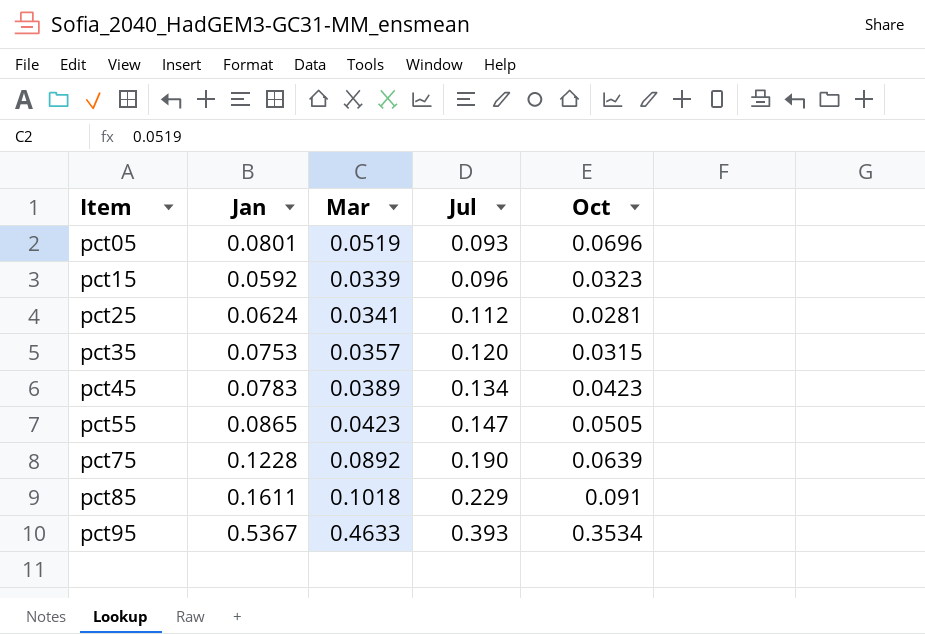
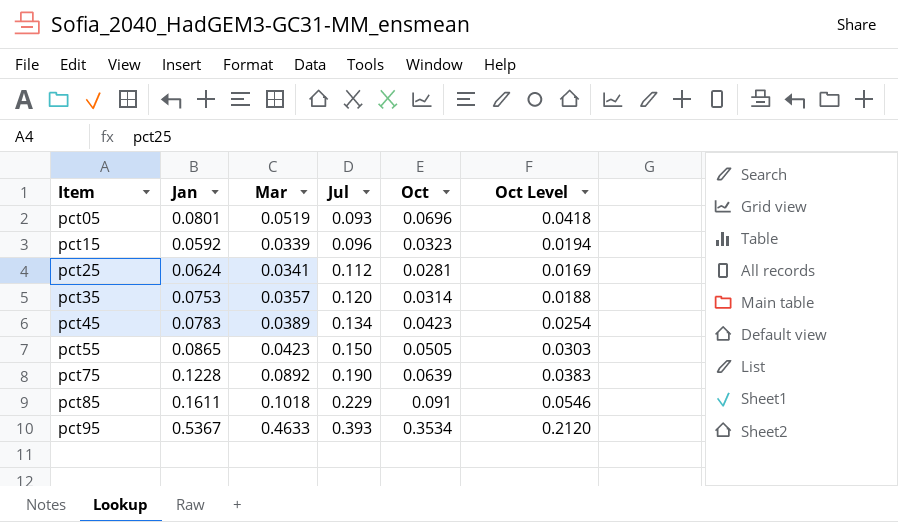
column Oct Level | formula: none -> [Oct] * 0.6
pct35 | Oct: 0.0315 -> 0.0314
pct55 | Jul: 0.147 -> 0.150

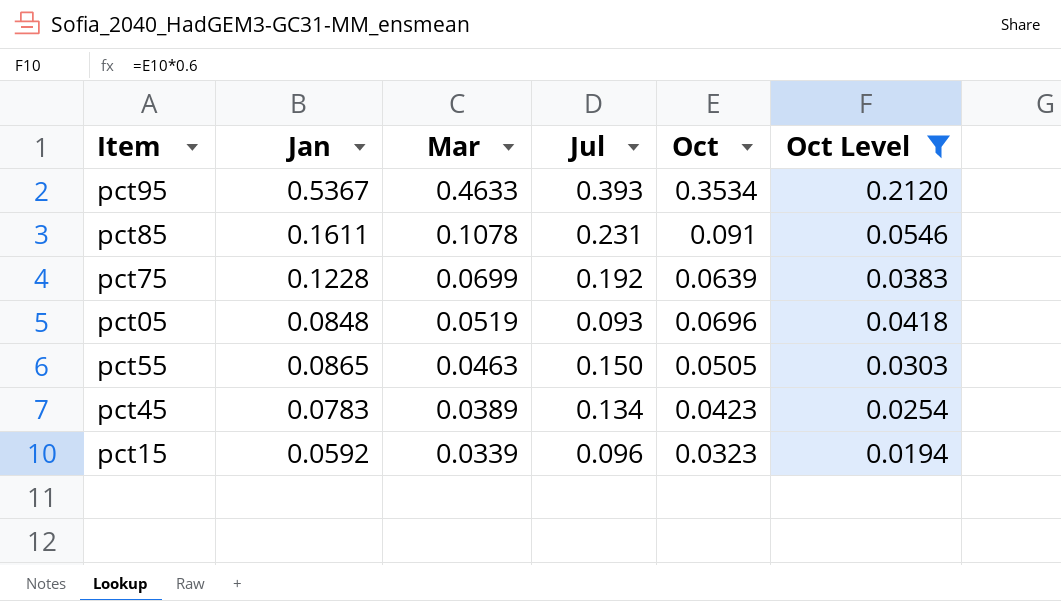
filter: none -> Oct Level >= 0.0194
row order: Item ascending -> Mar descending
pct85 | Mar: 0.1018 -> 0.1078
pct85 | Jul: 0.229 -> 0.231
pct75 | Mar: 0.0892 -> 0.0699
pct75 | Jul: 0.190 -> 0.192
pct05 | Jan: 0.0801 -> 0.0848
pct55 | Mar: 0.0423 -> 0.0463

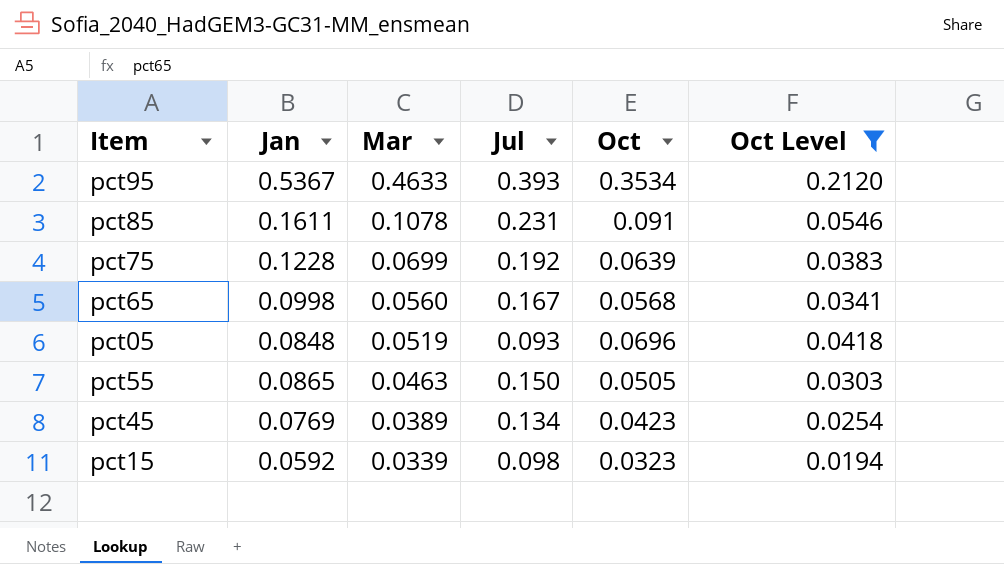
row pct65: none -> 0.0998 | 0.0560 | 0.167 | 0.0568 | 0.0341
pct45 | Jan: 0.0783 -> 0.0769
pct15 | Jul: 0.096 -> 0.098

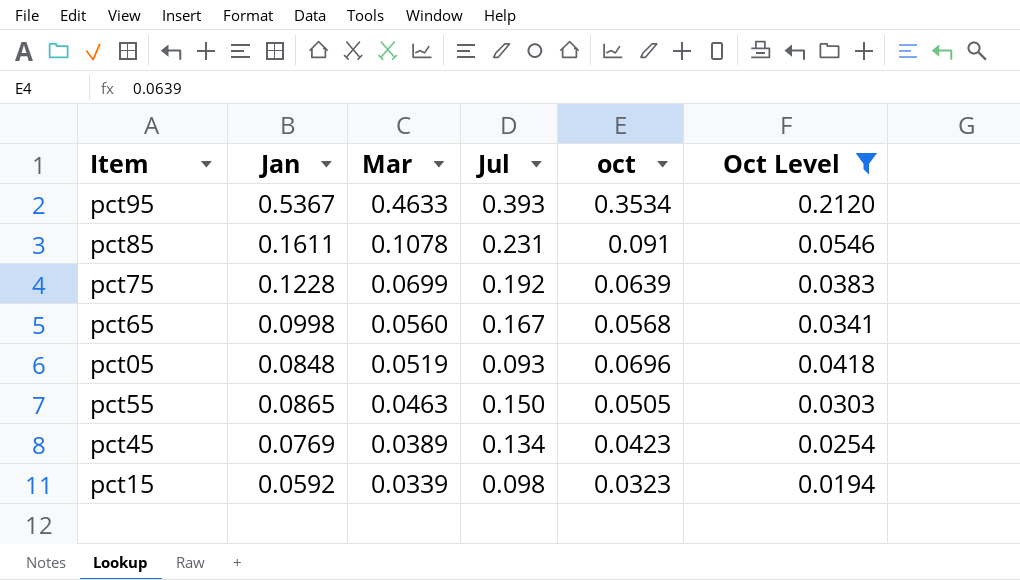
column name: Oct -> oct

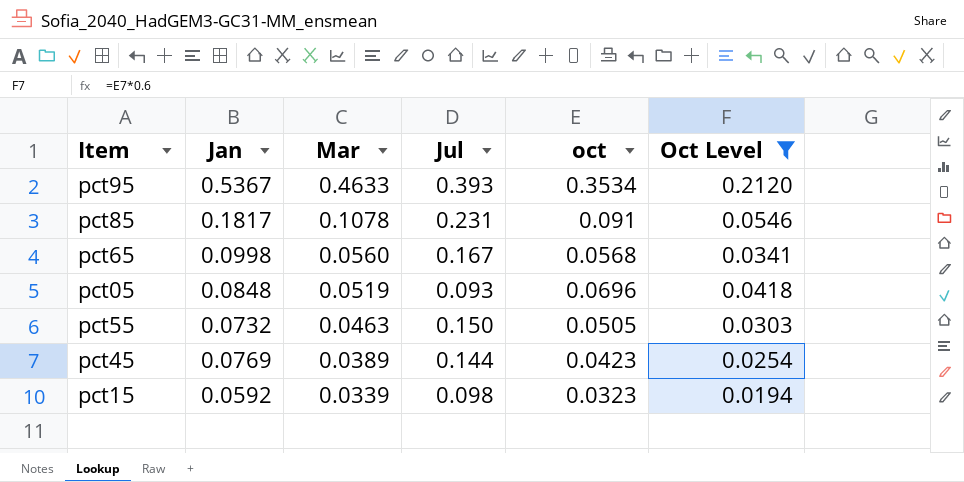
row pct75: 0.1228 | 0.0699 | 0.192 | 0.0639 | 0.0383 -> none
pct85 | Jan: 0.1611 -> 0.1817
pct55 | Jan: 0.0865 -> 0.0732
pct45 | Jul: 0.134 -> 0.144

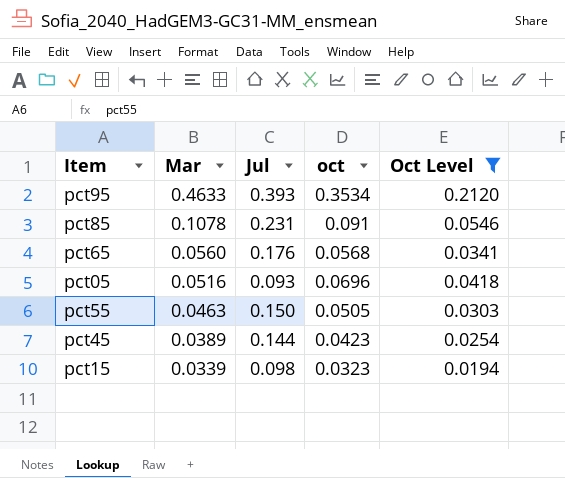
column Jan | position: 2 -> none
pct65 | Jul: 0.167 -> 0.176
pct05 | Mar: 0.0519 -> 0.0516

